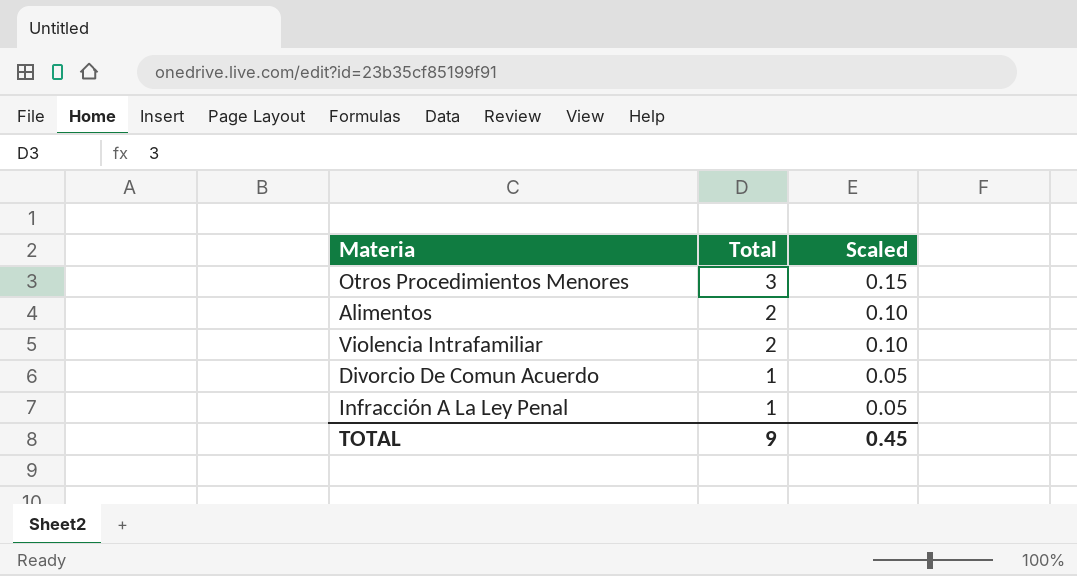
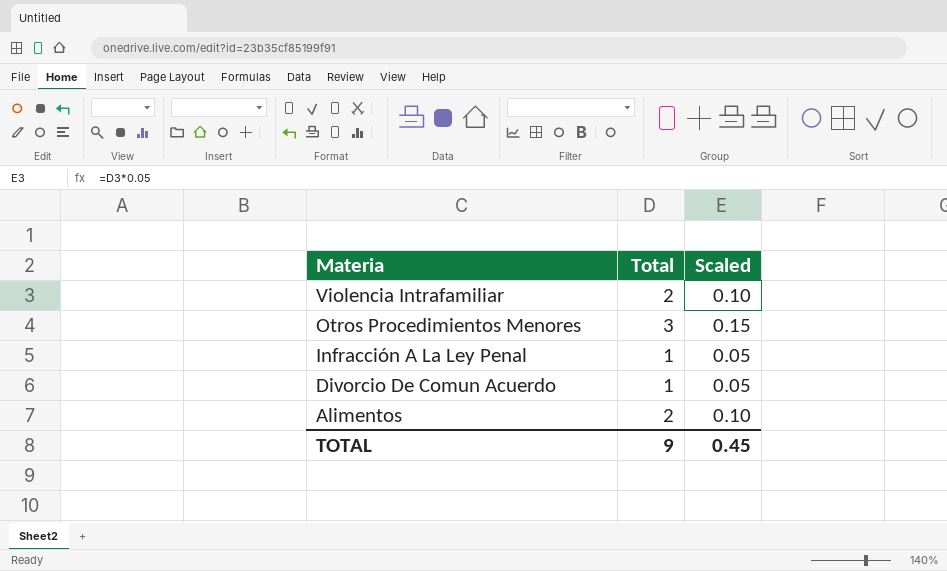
row order: Total descending -> Materia descending

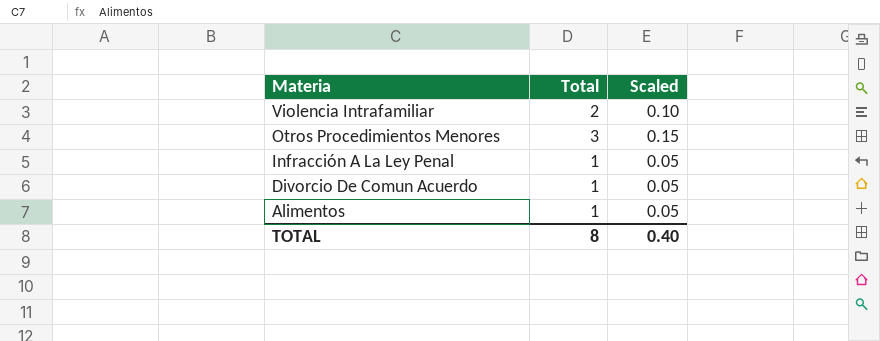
Alimentos | Total: 2 -> 1
Alimentos | Scaled: 0.10 -> 0.05
TOTAL | Total: 9 -> 8
TOTAL | Scaled: 0.45 -> 0.40

